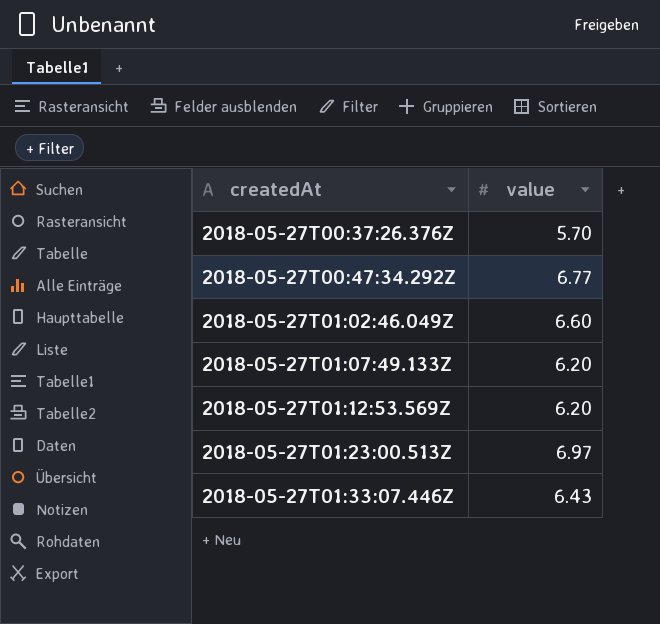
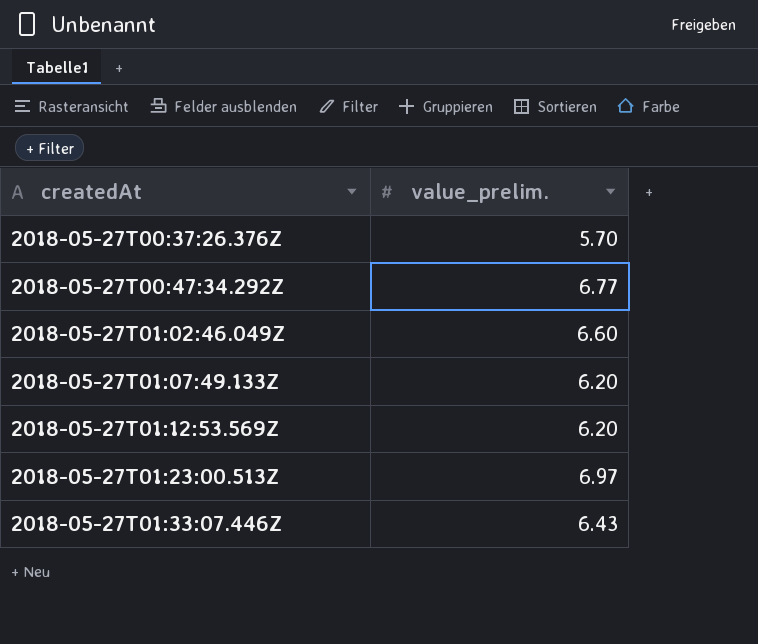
column name: value -> value_prelim.

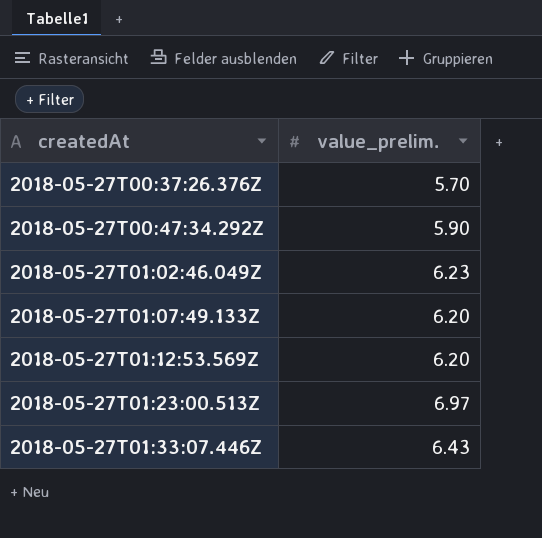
2018-05-27T00:47:34.292Z | value_prelim.: 6.77 -> 5.90
2018-05-27T01:02:46.049Z | value_prelim.: 6.60 -> 6.23

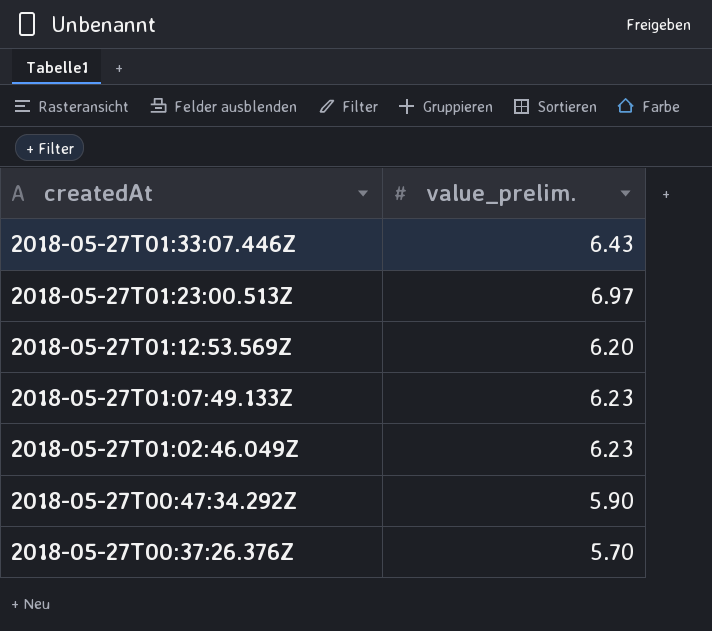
row order: createdAt ascending -> createdAt descending
2018-05-27T01:07:49.133Z | value_prelim.: 6.20 -> 6.23

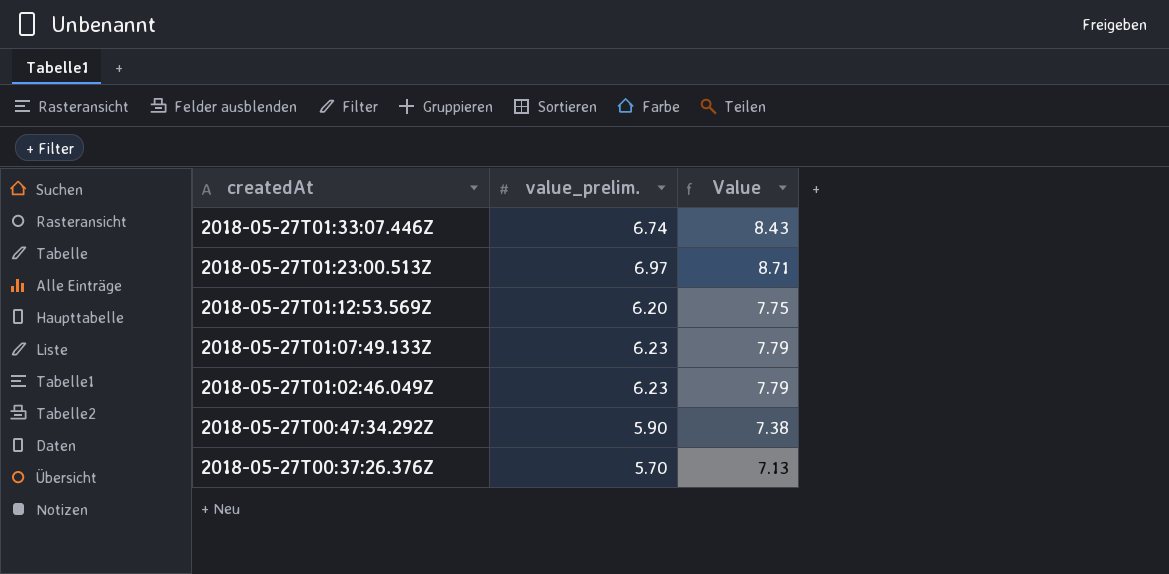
column Value | formula: none -> [value_prelim.] * 1.25
2018-05-27T01:33:07.446Z | value_prelim.: 6.43 -> 6.74

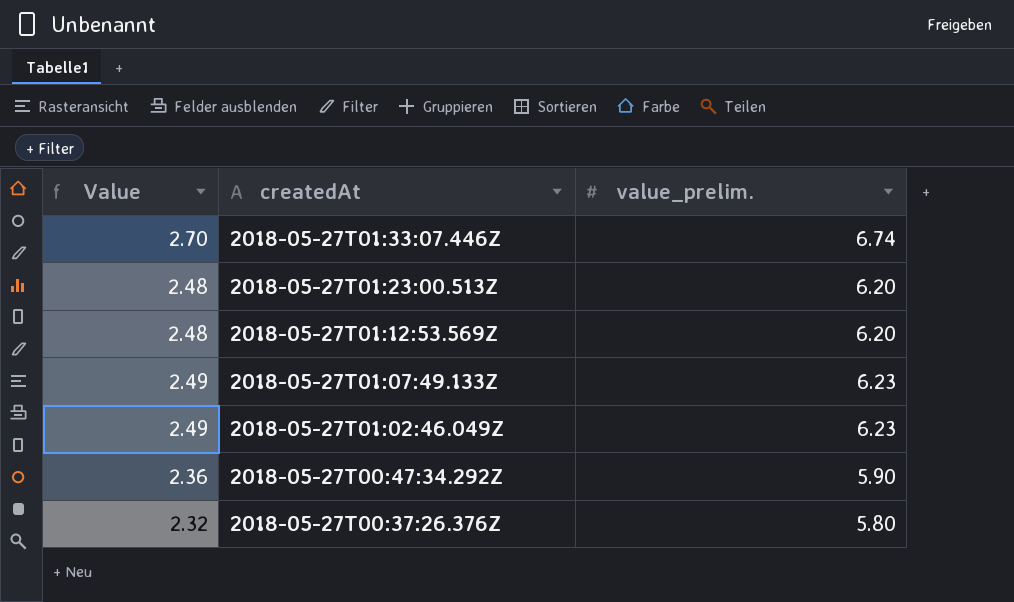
column Value | formula: [value_prelim.] * 1.25 -> [value_prelim.] * 0.4
column Value | position: 3 -> 1
2018-05-27T01:23:00.513Z | value_prelim.: 6.97 -> 6.20
2018-05-27T00:37:26.376Z | value_prelim.: 5.70 -> 5.80

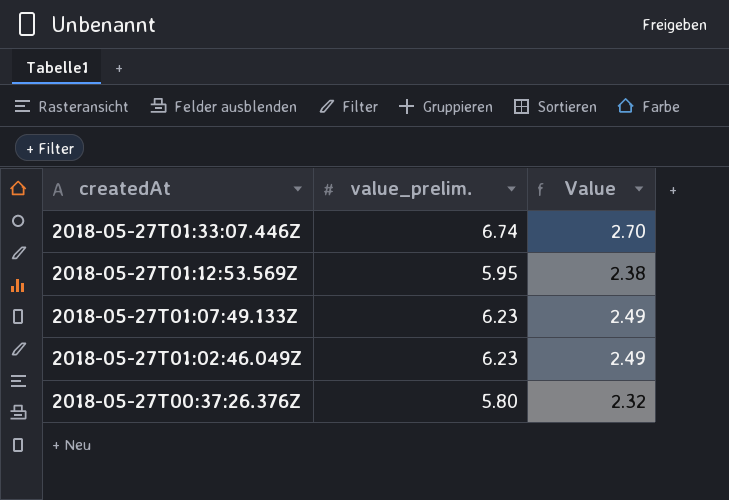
column Value | position: 1 -> 3
row 2018-05-27T01:23:00.513Z: 2.48 | 6.20 -> none
row 2018-05-27T00:47:34.292Z: 2.36 | 5.90 -> none
2018-05-27T01:12:53.569Z | value_prelim.: 6.20 -> 5.95
2018-05-27T01:12:53.569Z | Value: 2.48 -> 2.38

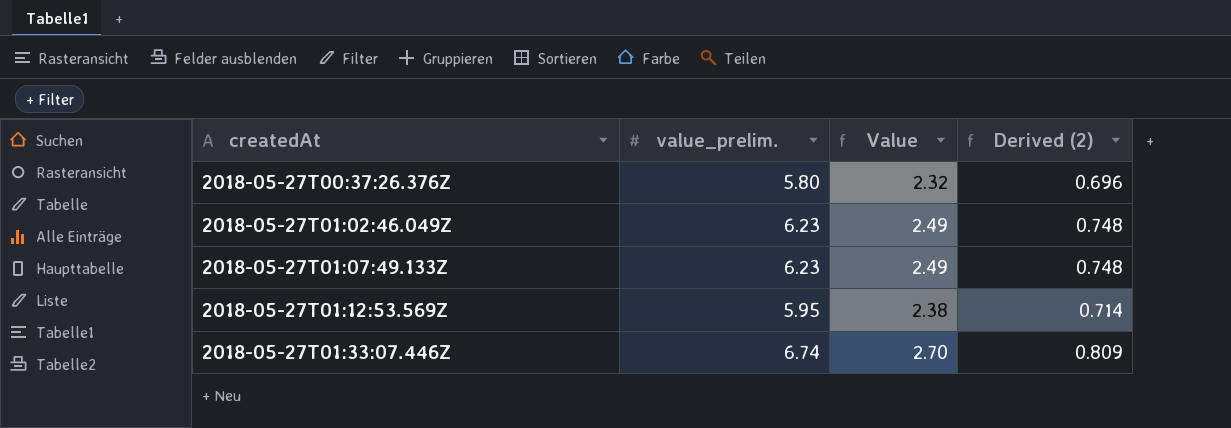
row order: createdAt descending -> createdAt ascending
column Derived (2) | formula: none -> [value_prelim.] * 0.12

